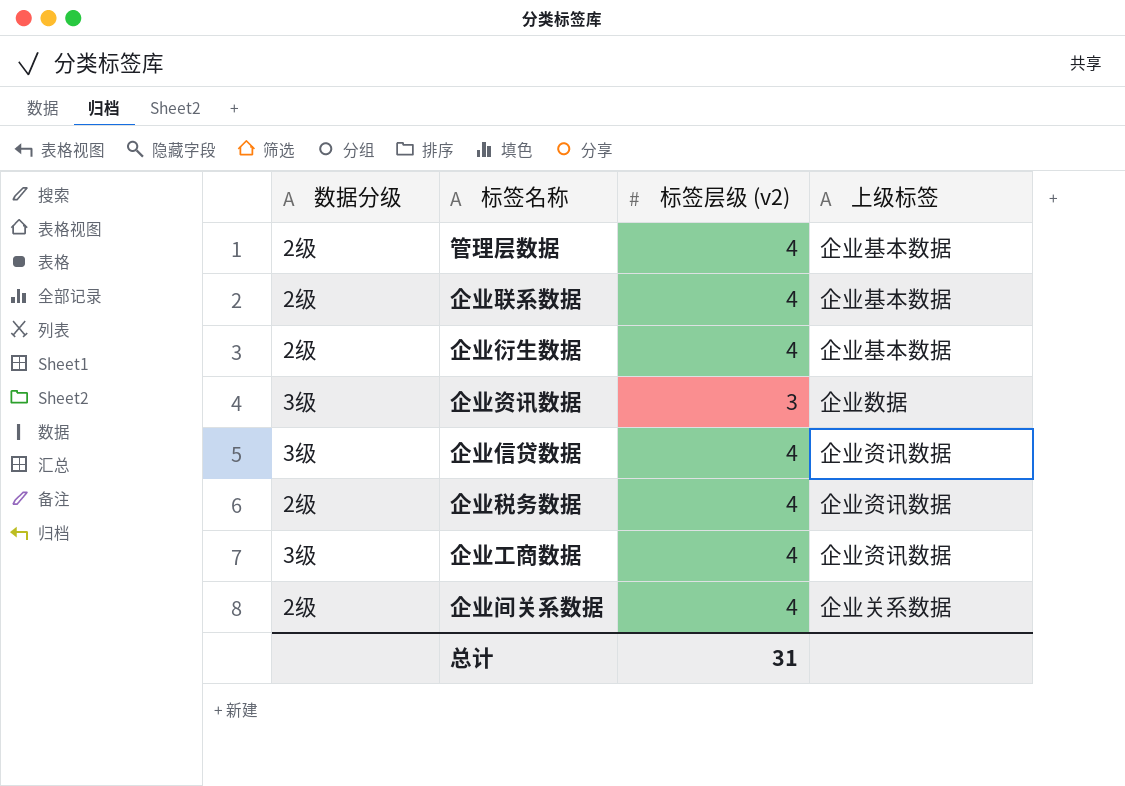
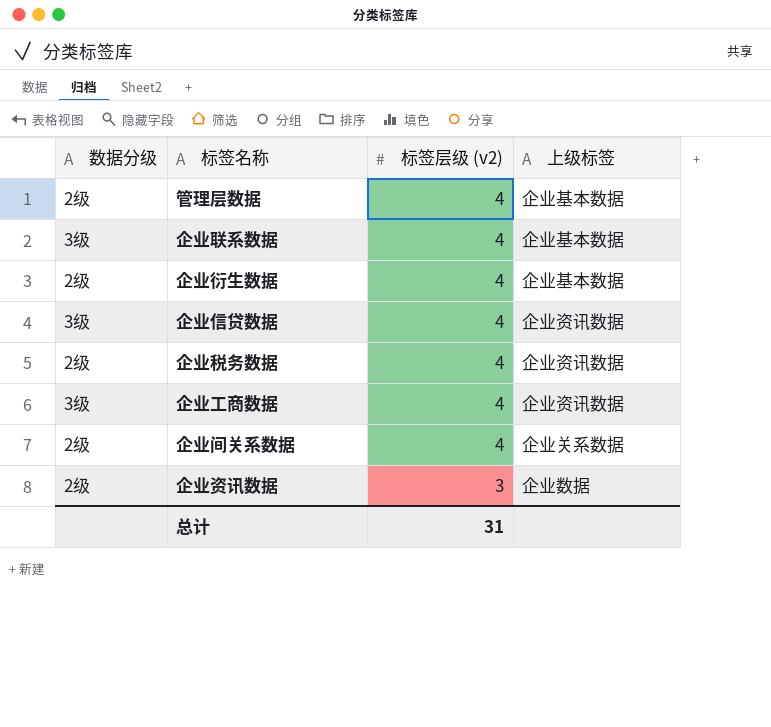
row order: none -> 标签层级 (v2) descending
企业联系数据 | 数据分级: 2级 -> 3级
企业资讯数据 | 数据分级: 3级 -> 2级

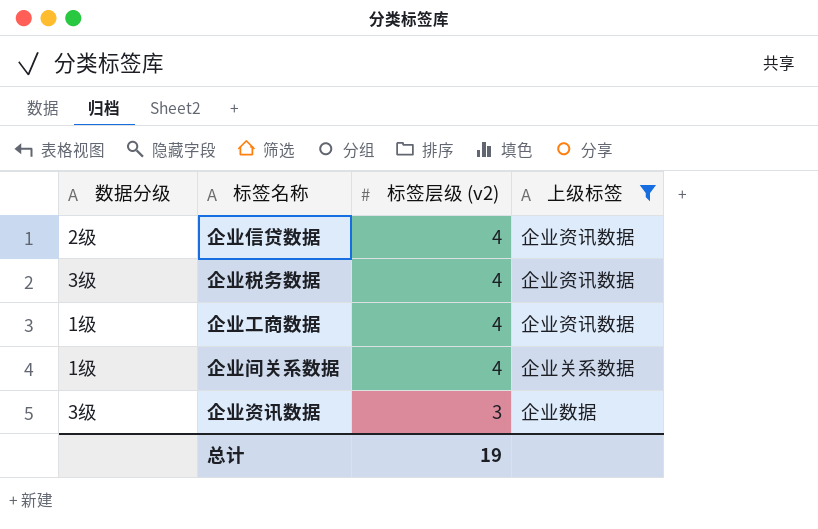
filter: none -> 上级标签 != 企业基本数据
企业信贷数据 | 数据分级: 3级 -> 2级
企业税务数据 | 数据分级: 2级 -> 3级
企业工商数据 | 数据分级: 3级 -> 1级
企业间关系数据 | 数据分级: 2级 -> 1级
企业资讯数据 | 数据分级: 2级 -> 3级
总计 | 标签层级 (v2): 31 -> 19

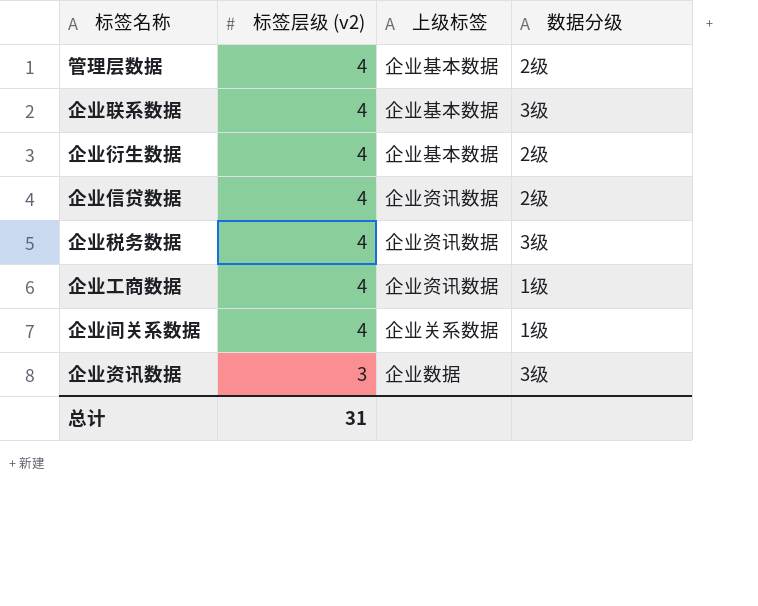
filter: 上级标签 != 企业基本数据 -> none
column 数据分级 | position: 1 -> 4
总计 | 标签层级 (v2): 19 -> 31

